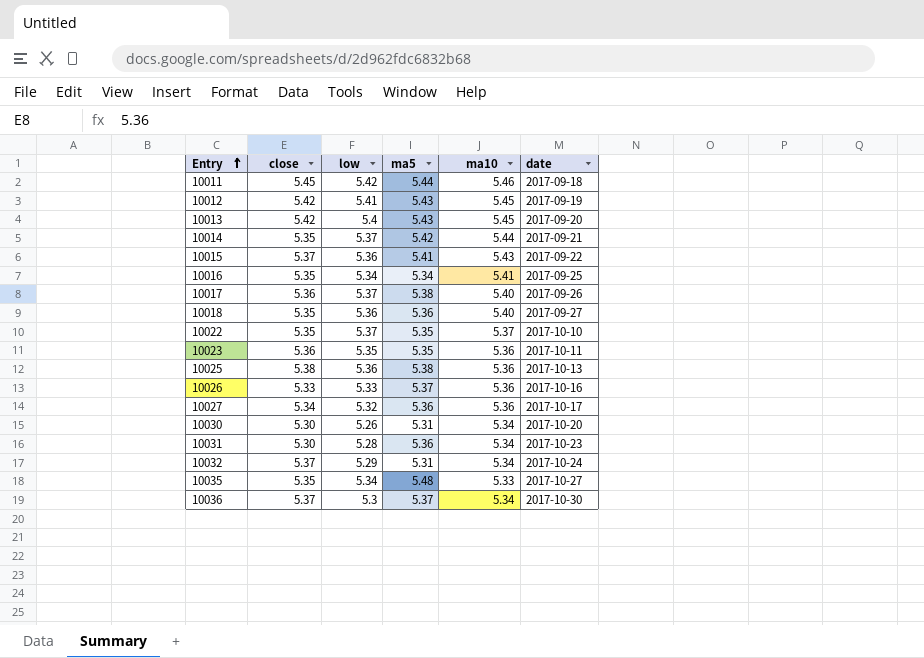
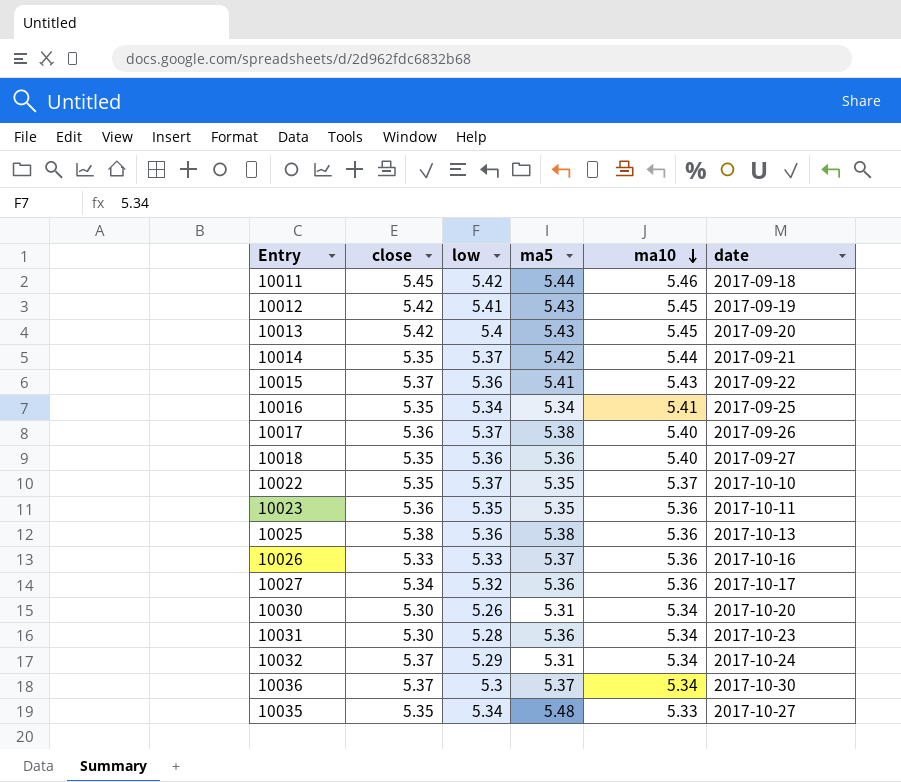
row order: Entry ascending -> ma10 descending

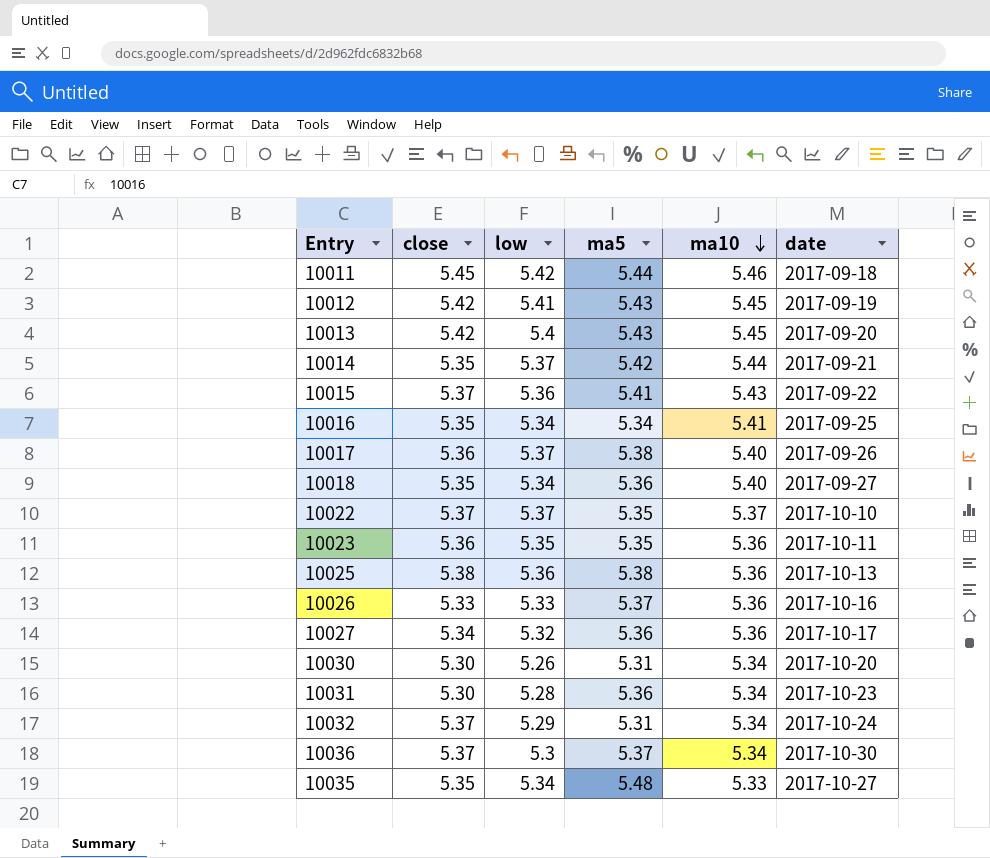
10018 | low: 5.36 -> 5.34
10022 | close: 5.35 -> 5.37

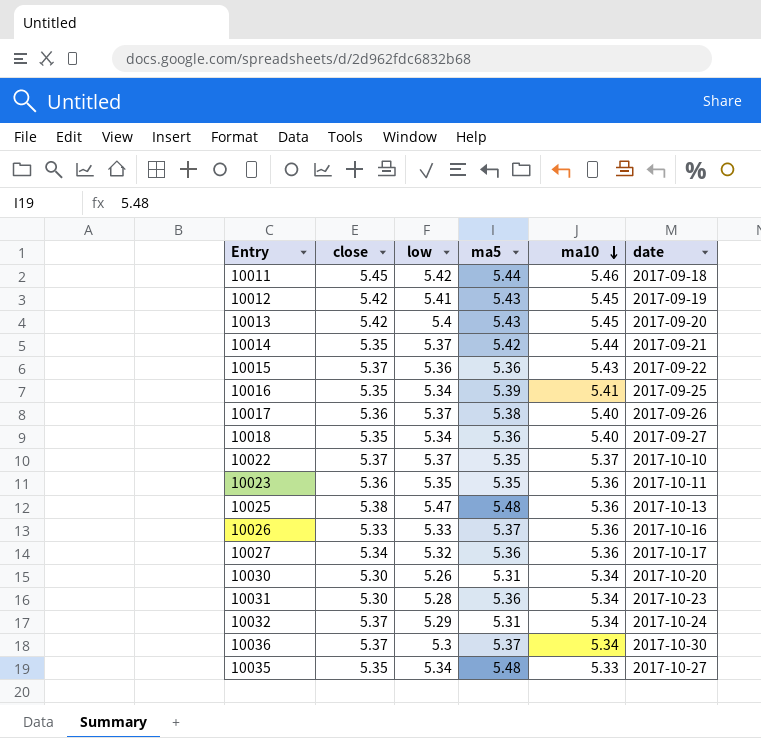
10015 | ma5: 5.41 -> 5.36
10016 | ma5: 5.34 -> 5.39
10025 | low: 5.36 -> 5.47
10025 | ma5: 5.38 -> 5.48

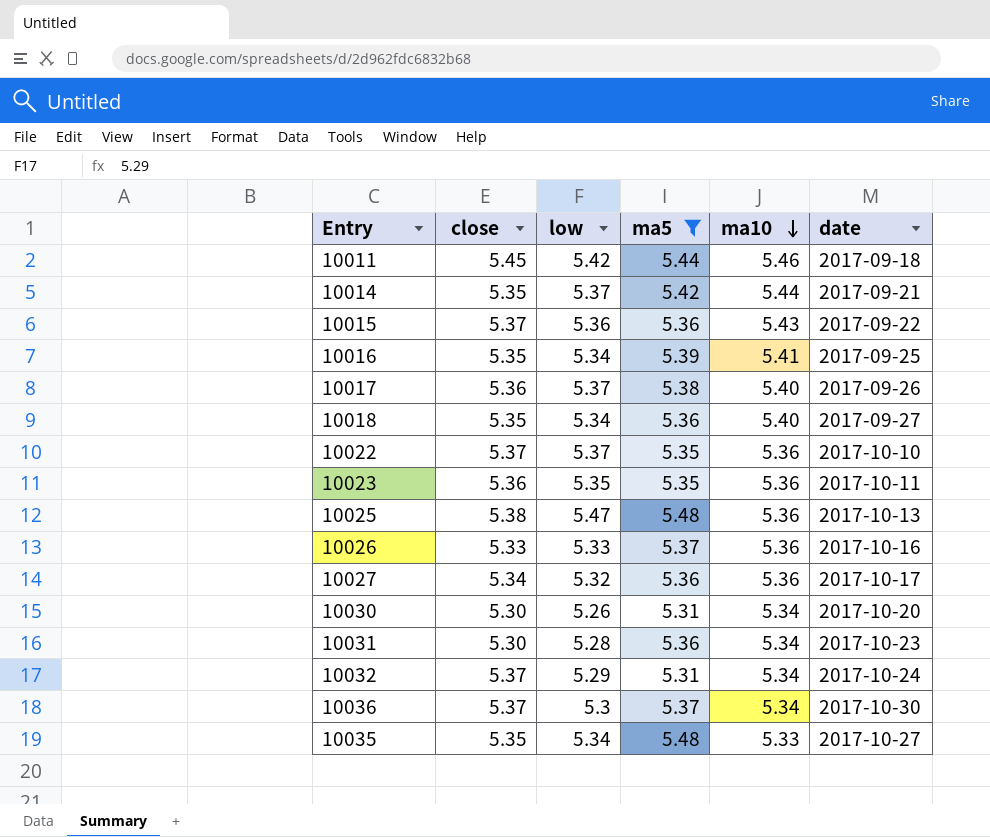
filter: none -> ma5 != 5.43
10022 | ma10: 5.37 -> 5.36

